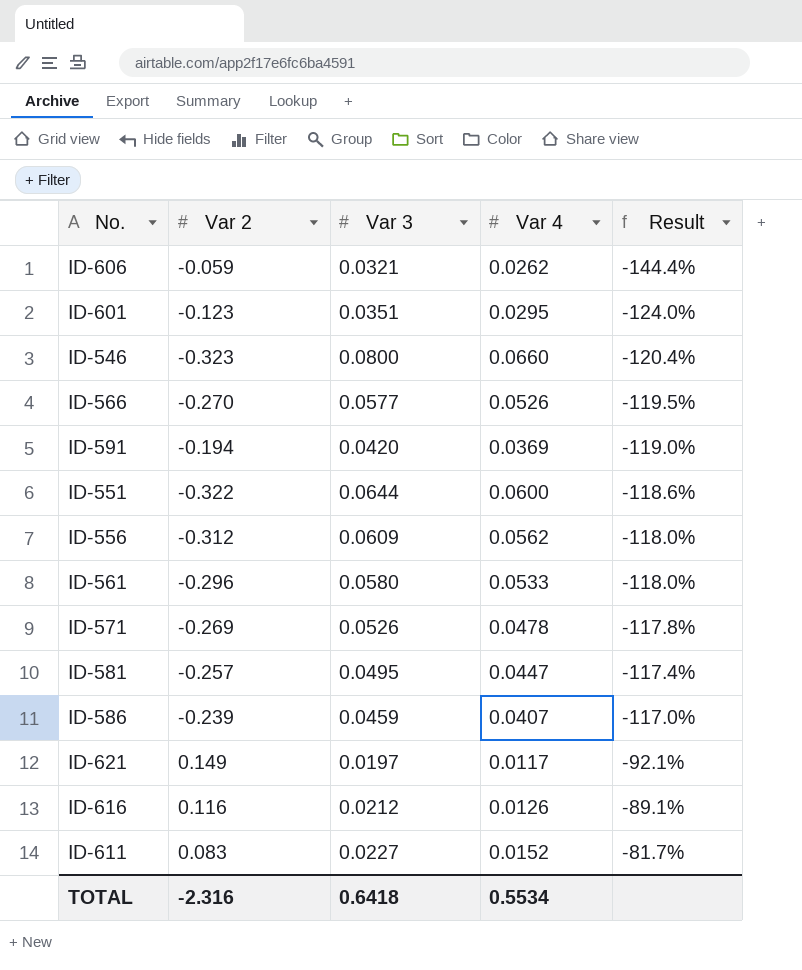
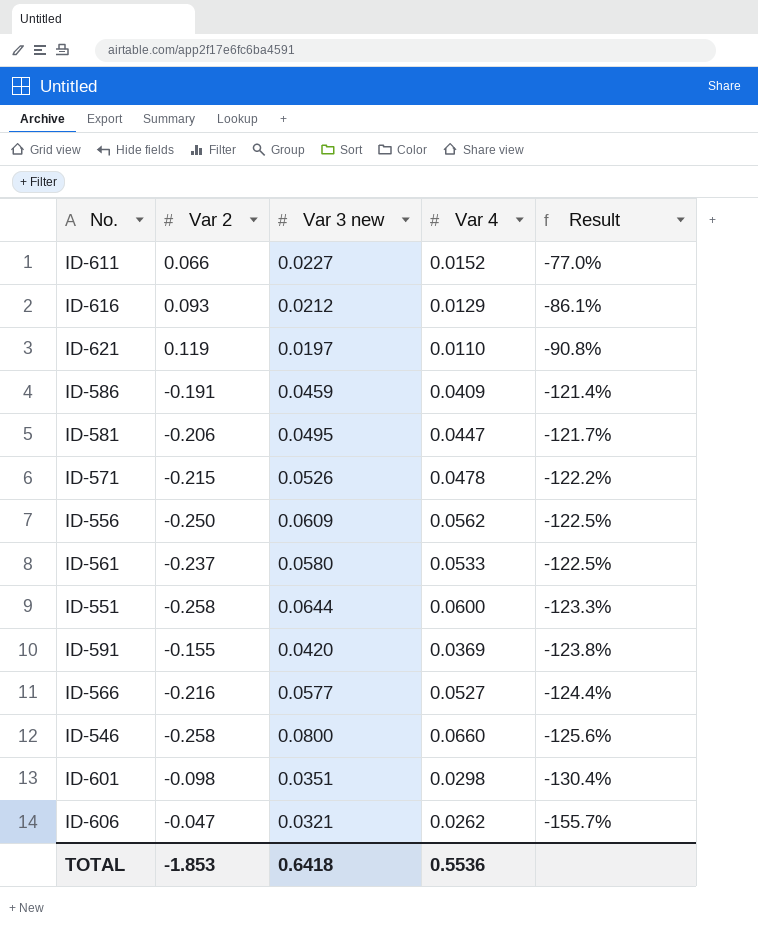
row order: Result ascending -> Result descending
column name: Var 3 -> Var 3 new
ID-611 | Var 2: 0.083 -> 0.066
ID-611 | Result: -81.7% -> -77.0%
ID-616 | Var 2: 0.116 -> 0.093
ID-616 | Var 4: 0.0126 -> 0.0129
ID-616 | Result: -89.1% -> -86.1%
ID-621 | Var 2: 0.149 -> 0.119
ID-621 | Var 4: 0.0117 -> 0.0110
ID-621 | Result: -92.1% -> -90.8%
ID-586 | Var 2: -0.239 -> -0.191
ID-586 | Var 4: 0.0407 -> 0.0409
ID-586 | Result: -117.0% -> -121.4%
ID-581 | Var 2: -0.257 -> -0.206
ID-581 | Result: -117.4% -> -121.7%
ID-571 | Var 2: -0.269 -> -0.215
ID-571 | Result: -117.8% -> -122.2%
ID-556 | Var 2: -0.312 -> -0.250
ID-556 | Result: -118.0% -> -122.5%
ID-561 | Var 2: -0.296 -> -0.237
ID-561 | Result: -118.0% -> -122.5%
ID-551 | Var 2: -0.322 -> -0.258
ID-551 | Result: -118.6% -> -123.3%
ID-591 | Var 2: -0.194 -> -0.155
ID-591 | Result: -119.0% -> -123.8%
ID-566 | Var 2: -0.270 -> -0.216
ID-566 | Var 4: 0.0526 -> 0.0527
ID-566 | Result: -119.5% -> -124.4%
ID-546 | Var 2: -0.323 -> -0.258
ID-546 | Result: -120.4% -> -125.6%
ID-601 | Var 2: -0.123 -> -0.098
ID-601 | Var 4: 0.0295 -> 0.0298
ID-601 | Result: -124.0% -> -130.4%
ID-606 | Var 2: -0.059 -> -0.047
ID-606 | Result: -144.4% -> -155.7%
TOTAL | Var 2: -2.316 -> -1.853
TOTAL | Var 4: 0.5534 -> 0.5536

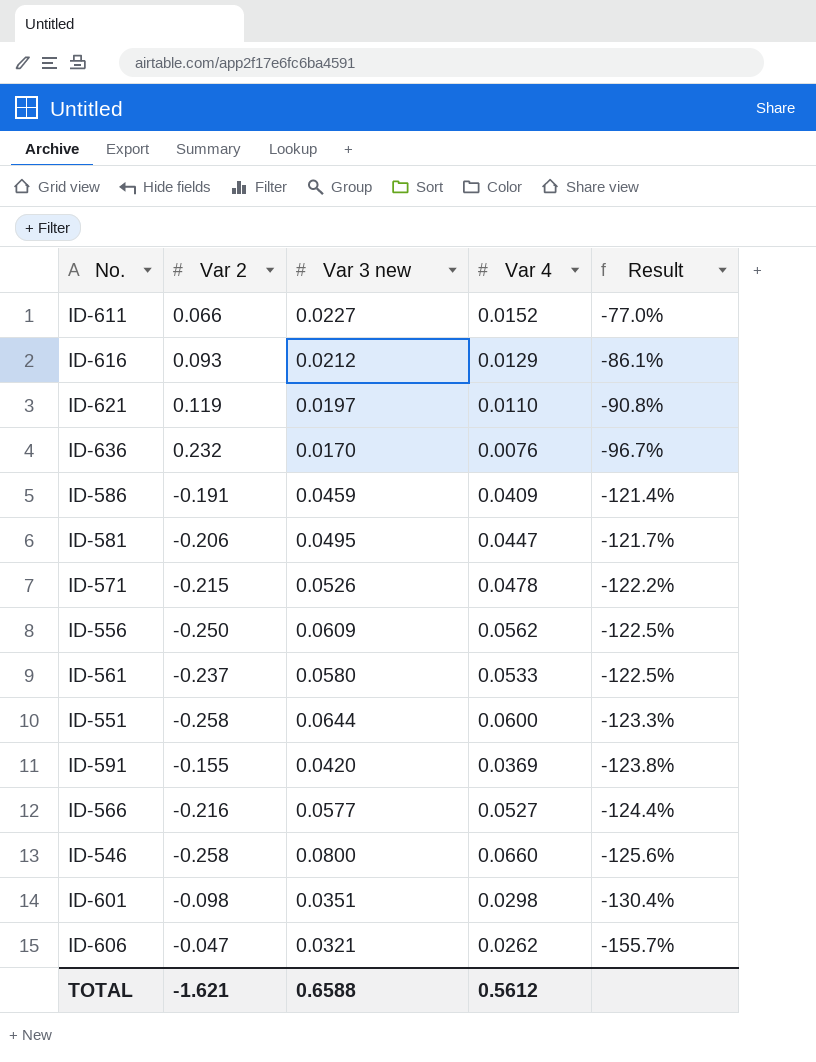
row ID-636: none -> 0.232 | 0.0170 | 0.0076 | -96.7%
TOTAL | Var 2: -1.853 -> -1.621
TOTAL | Var 3 new: 0.6418 -> 0.6588
TOTAL | Var 4: 0.5536 -> 0.5612

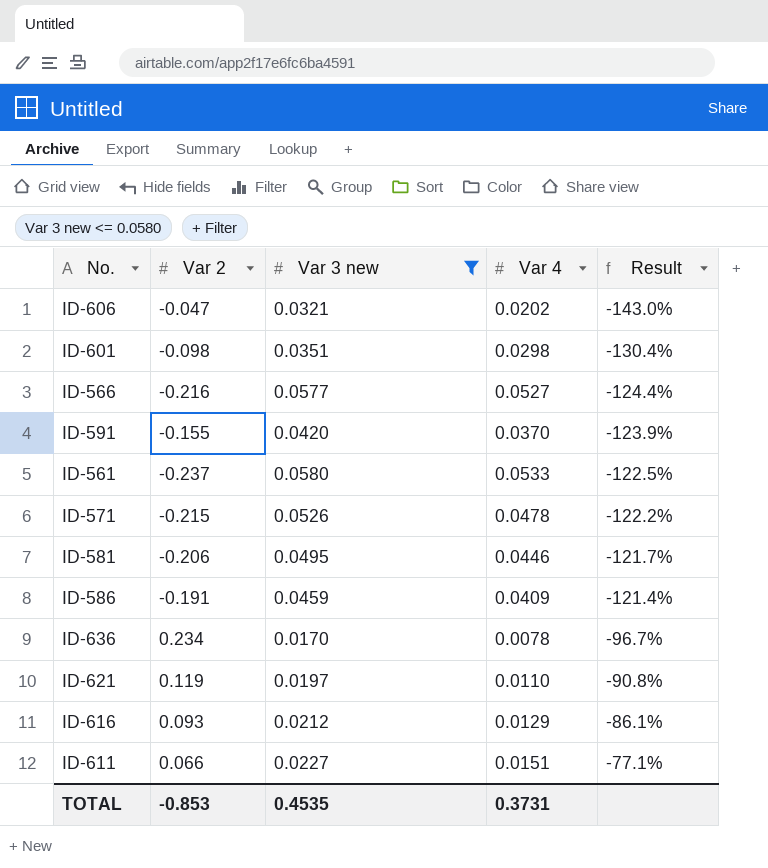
filter: none -> Var 3 new <= 0.0580
row order: Result descending -> Result ascending
ID-606 | Var 4: 0.0262 -> 0.0202
ID-606 | Result: -155.7% -> -143.0%
ID-591 | Var 4: 0.0369 -> 0.0370
ID-591 | Result: -123.8% -> -123.9%
ID-581 | Var 4: 0.0447 -> 0.0446
ID-636 | Var 2: 0.232 -> 0.234
ID-636 | Var 4: 0.0076 -> 0.0078
ID-611 | Var 4: 0.0152 -> 0.0151
ID-611 | Result: -77.0% -> -77.1%
TOTAL | Var 2: -1.621 -> -0.853
TOTAL | Var 3 new: 0.6588 -> 0.4535
TOTAL | Var 4: 0.5612 -> 0.3731

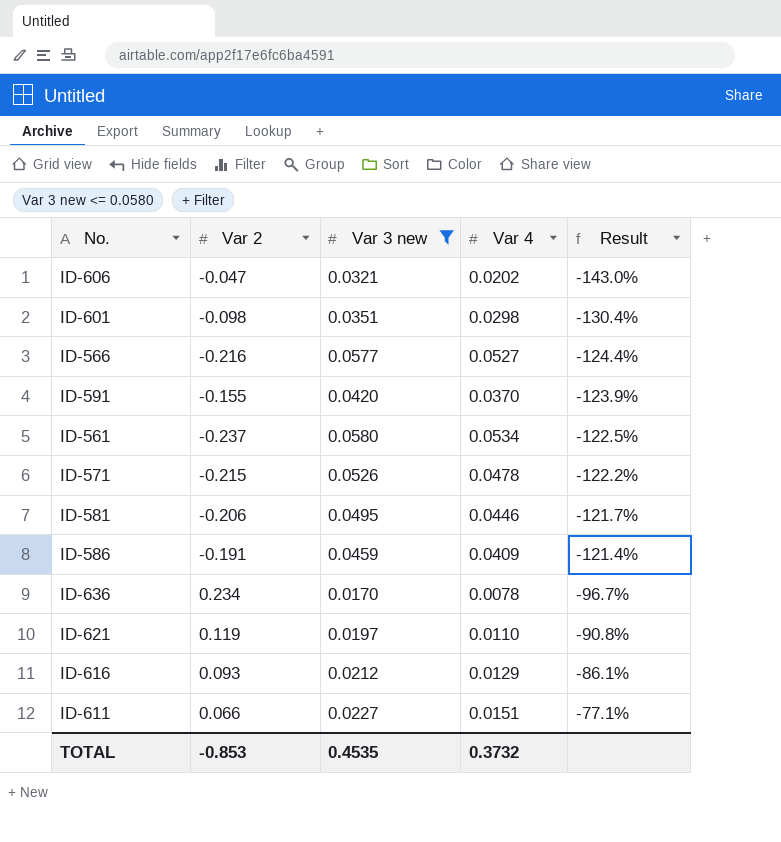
ID-561 | Var 4: 0.0533 -> 0.0534
TOTAL | Var 4: 0.3731 -> 0.3732

